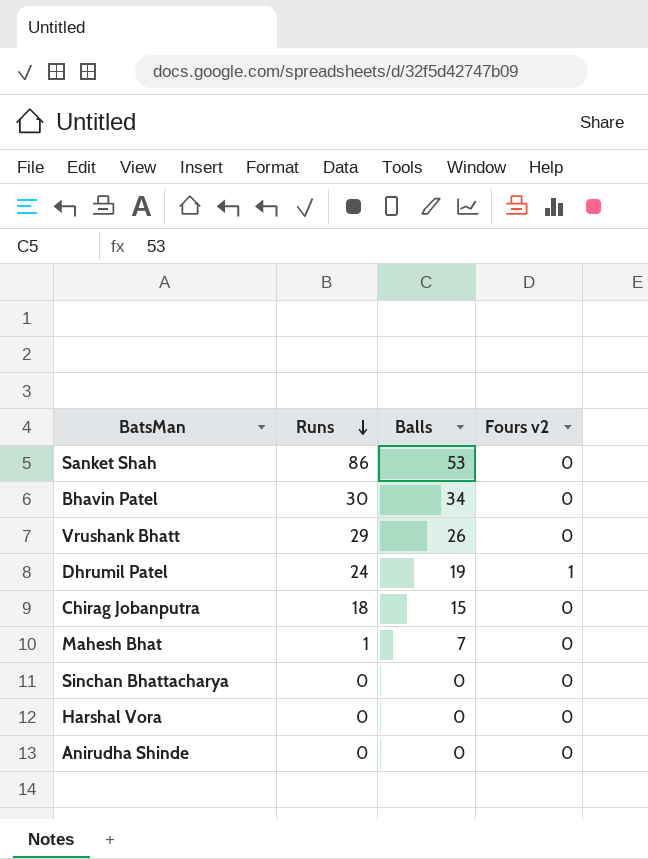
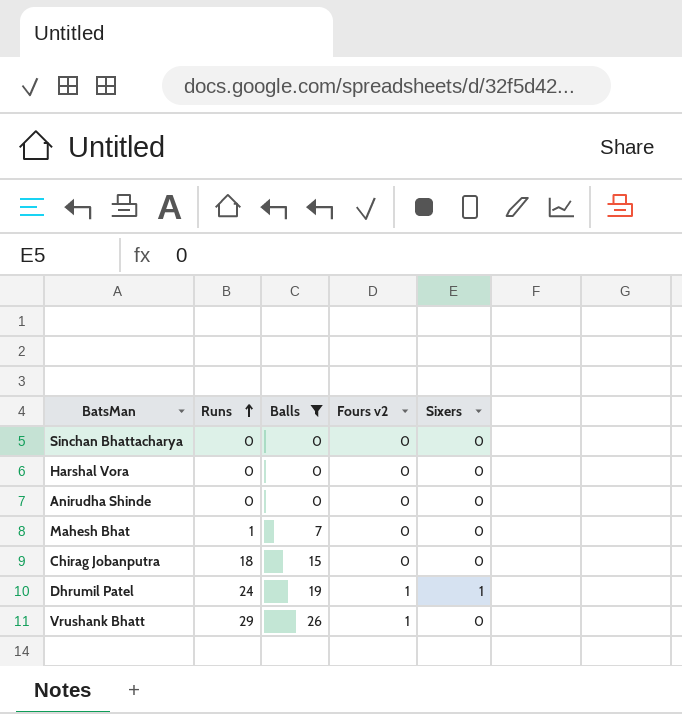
filter: none -> Balls <= 26
row order: Runs descending -> Runs ascending
column Sixers | position: none -> 5
Vrushank Bhatt | Fours v2: 0 -> 1

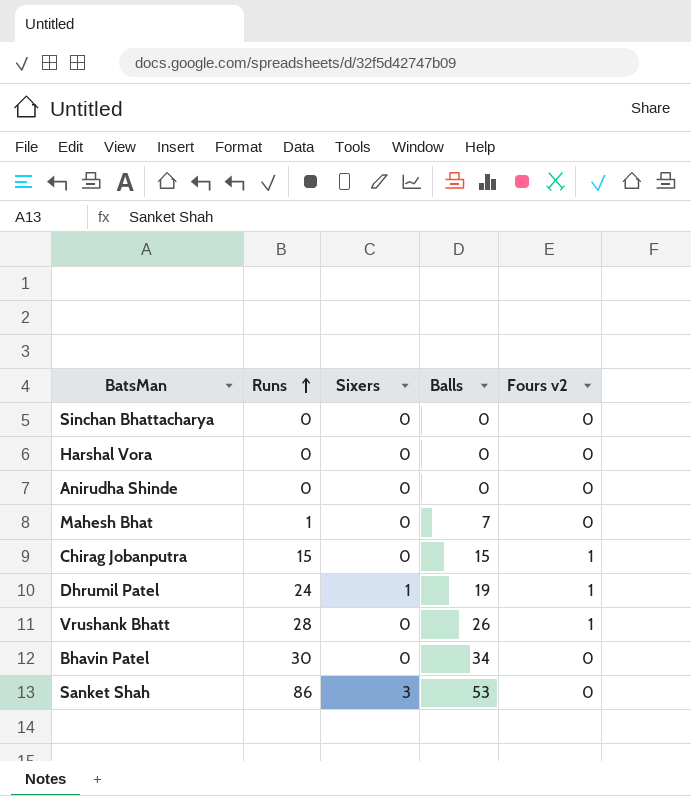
filter: Balls <= 26 -> none
column Sixers | position: 5 -> 3
Chirag Jobanputra | Runs: 18 -> 15
Chirag Jobanputra | Fours v2: 0 -> 1
Vrushank Bhatt | Runs: 29 -> 28

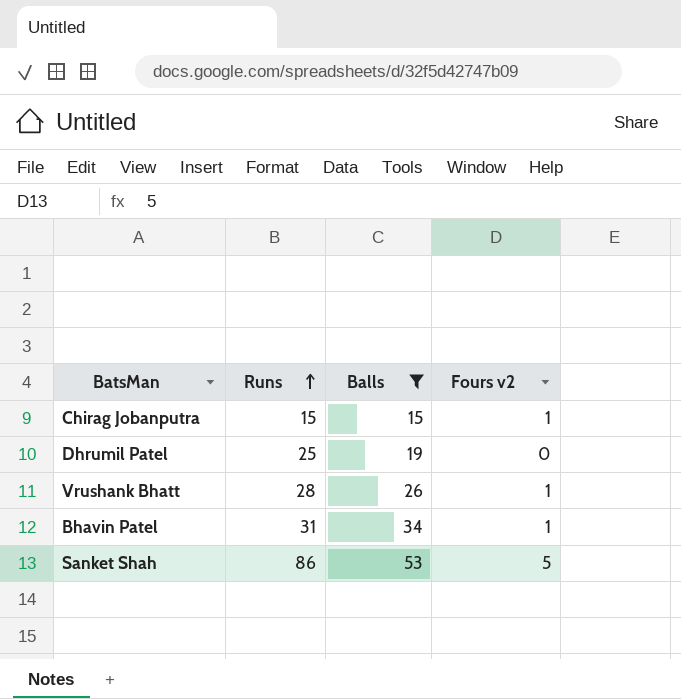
filter: none -> Balls >= 15
column Sixers | position: 3 -> none
Dhrumil Patel | Runs: 24 -> 25
Dhrumil Patel | Fours v2: 1 -> 0
Bhavin Patel | Runs: 30 -> 31
Bhavin Patel | Fours v2: 0 -> 1
Sanket Shah | Fours v2: 0 -> 5

